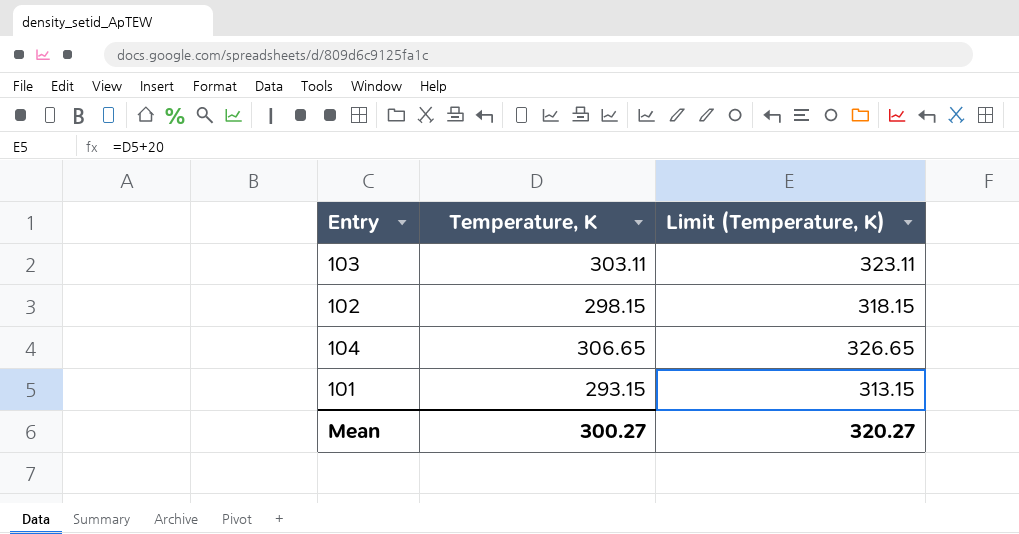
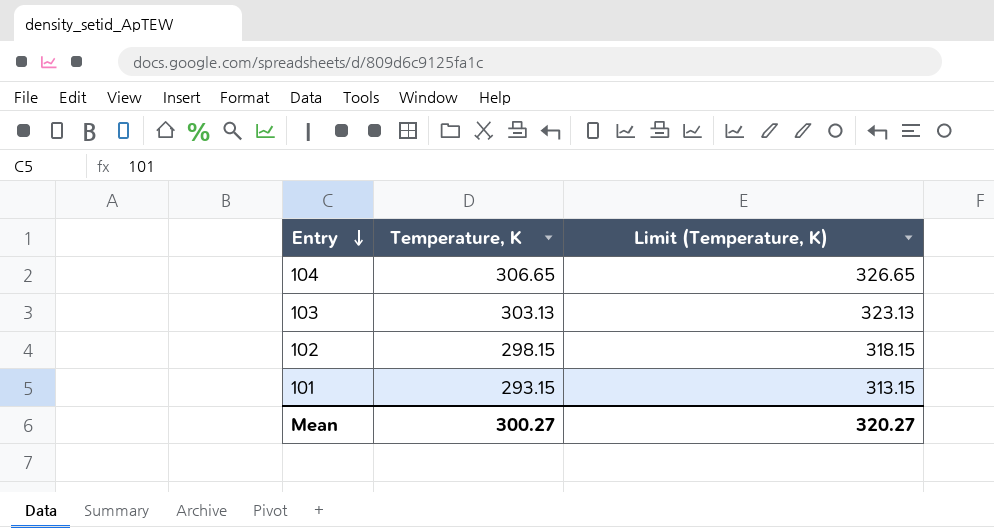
row order: none -> Entry descending
103 | Temperature, K: 303.11 -> 303.13
103 | Limit (Temperature, K): 323.11 -> 323.13

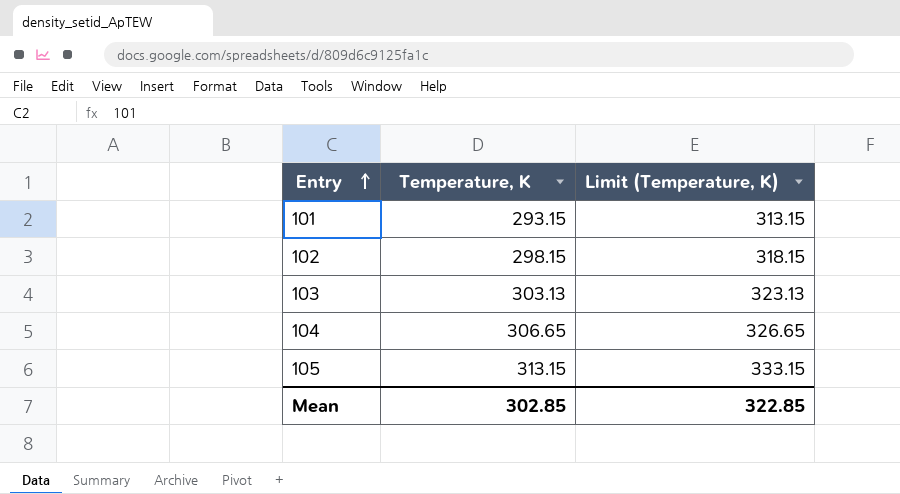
row order: Entry descending -> Entry ascending
row 105: none -> 313.15 | 333.15
Mean | Temperature, K: 300.27 -> 302.85
Mean | Limit (Temperature, K): 320.27 -> 322.85

